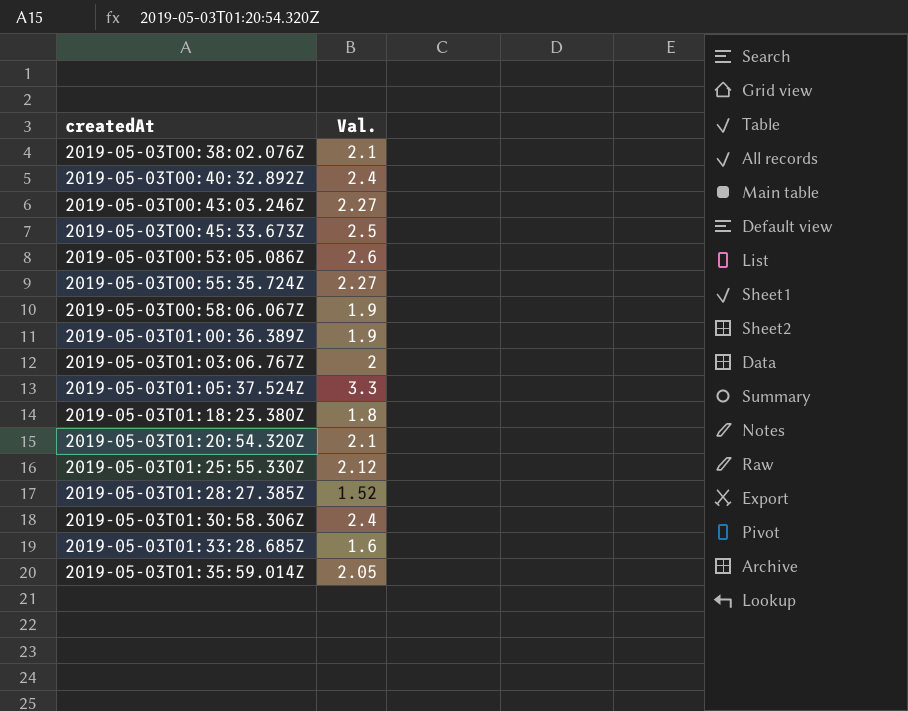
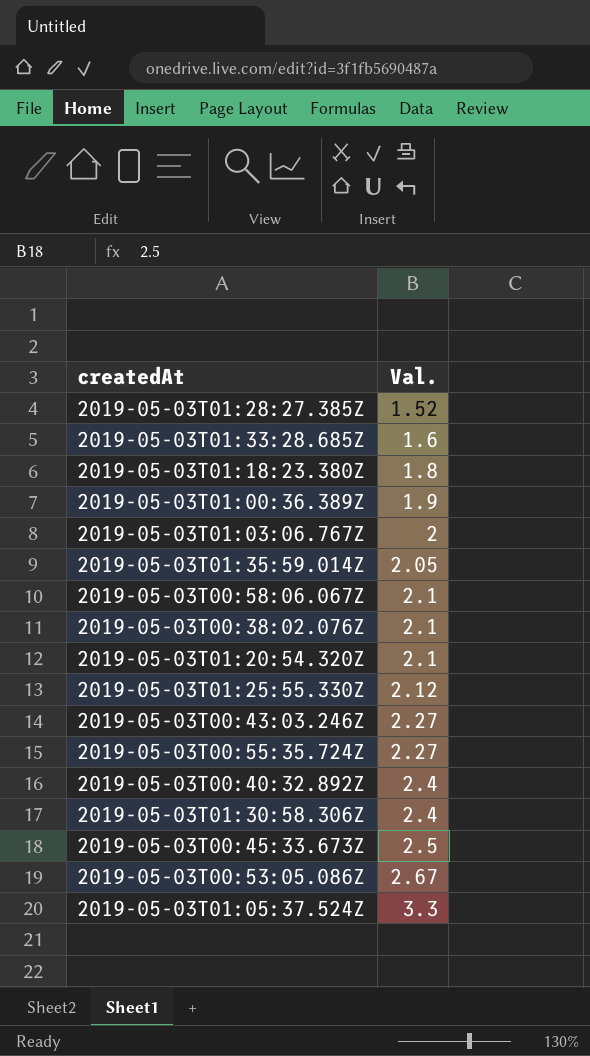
row order: createdAt ascending -> Val. ascending
2019-05-03T00:58:06.067Z | Val.: 1.9 -> 2.1
2019-05-03T00:53:05.086Z | Val.: 2.6 -> 2.67

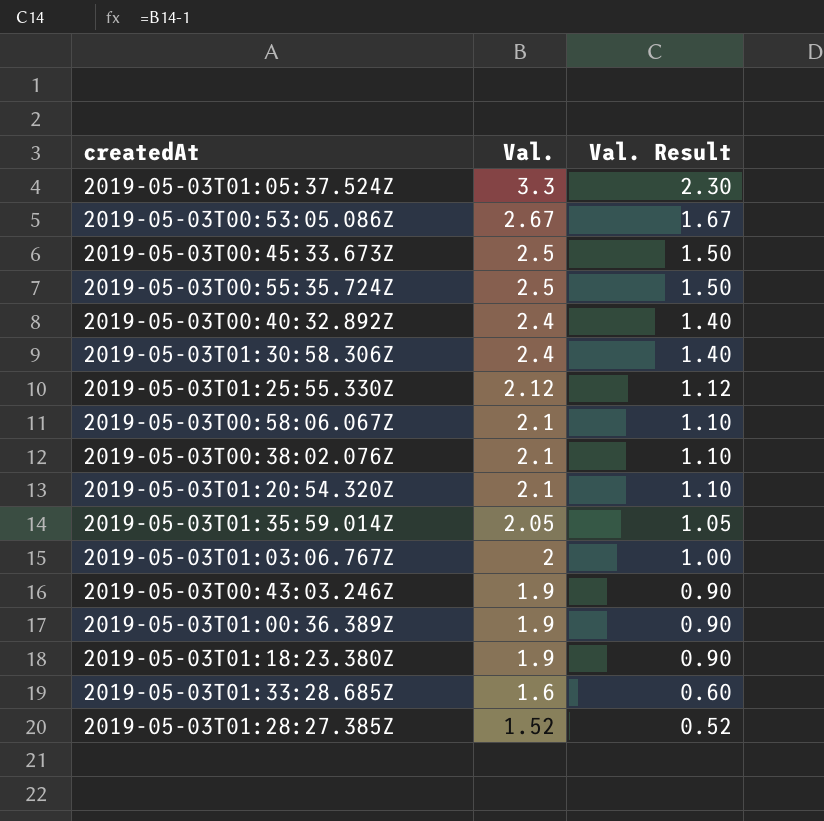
row order: Val. ascending -> Val. descending
column Val. Result | formula: none -> [Val.] - 1
2019-05-03T00:55:35.724Z | Val.: 2.27 -> 2.5
2019-05-03T00:43:03.246Z | Val.: 2.27 -> 1.9
2019-05-03T01:18:23.380Z | Val.: 1.8 -> 1.9

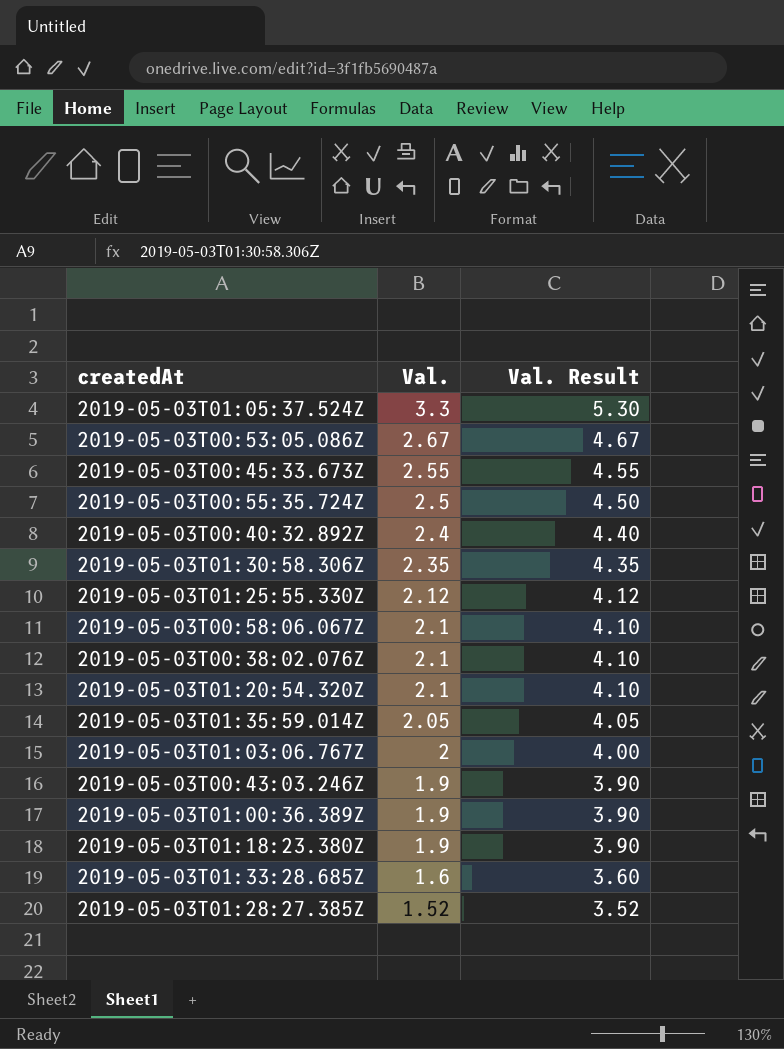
column Val. Result | formula: [Val.] - 1 -> [Val.] + 2
2019-05-03T00:45:33.673Z | Val.: 2.5 -> 2.55
2019-05-03T01:30:58.306Z | Val.: 2.4 -> 2.35

